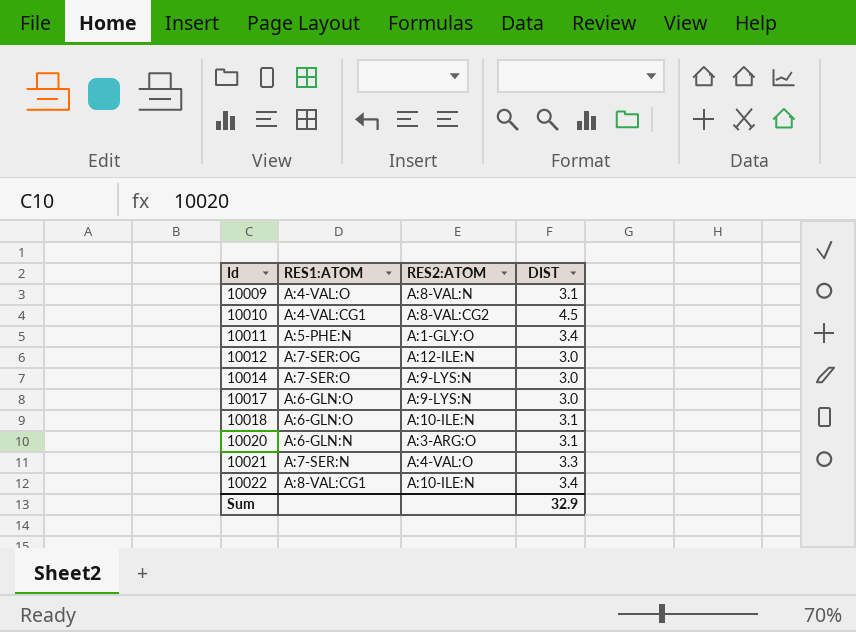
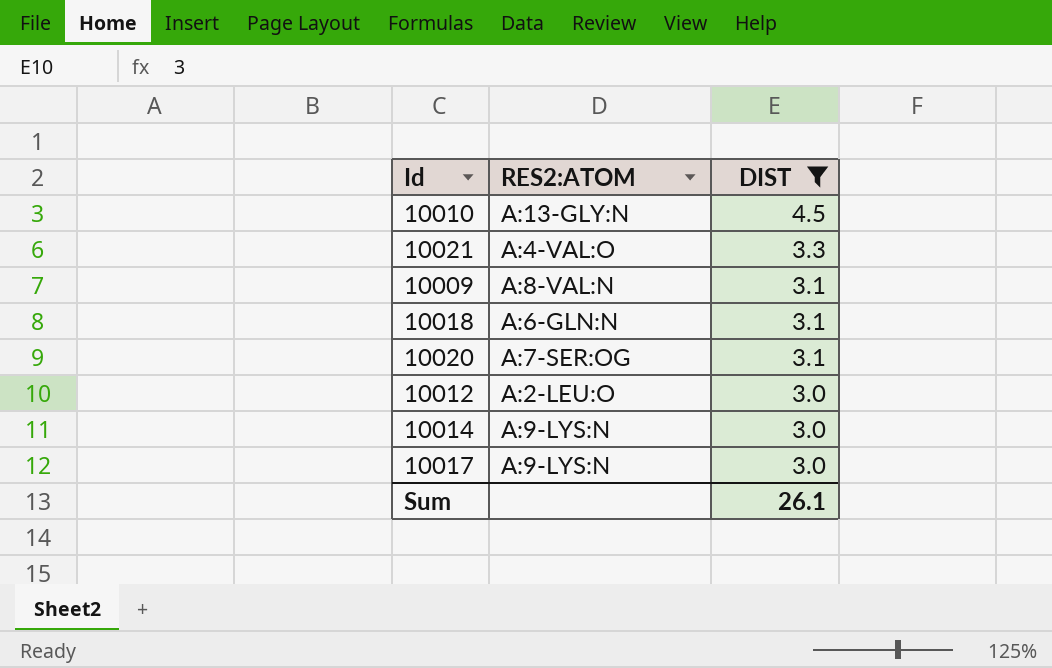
filter: none -> DIST != 3.4
row order: Id ascending -> DIST descending
column RES1:ATOM | position: 2 -> none
10010 | RES2:ATOM: A:8-VAL:CG2 -> A:13-GLY:N
10018 | RES2:ATOM: A:10-ILE:N -> A:6-GLN:N
10020 | RES2:ATOM: A:3-ARG:O -> A:7-SER:OG
10012 | RES2:ATOM: A:12-ILE:N -> A:2-LEU:O
Sum | DIST: 32.9 -> 26.1

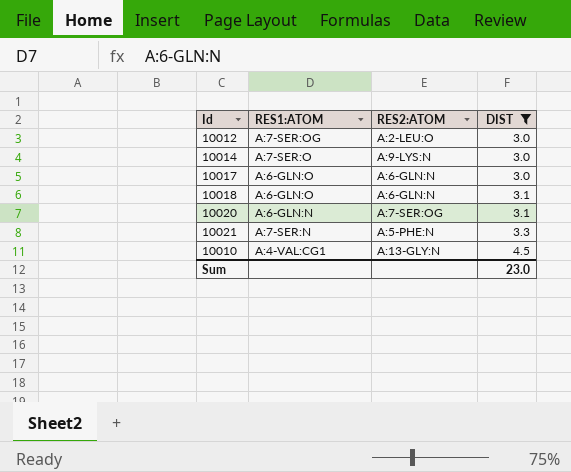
row order: DIST descending -> DIST ascending
column RES1:ATOM | position: none -> 2
row 10009: A:8-VAL:N | 3.1 -> none
10017 | RES2:ATOM: A:9-LYS:N -> A:6-GLN:N
10021 | RES2:ATOM: A:4-VAL:O -> A:5-PHE:N
Sum | DIST: 26.1 -> 23.0

